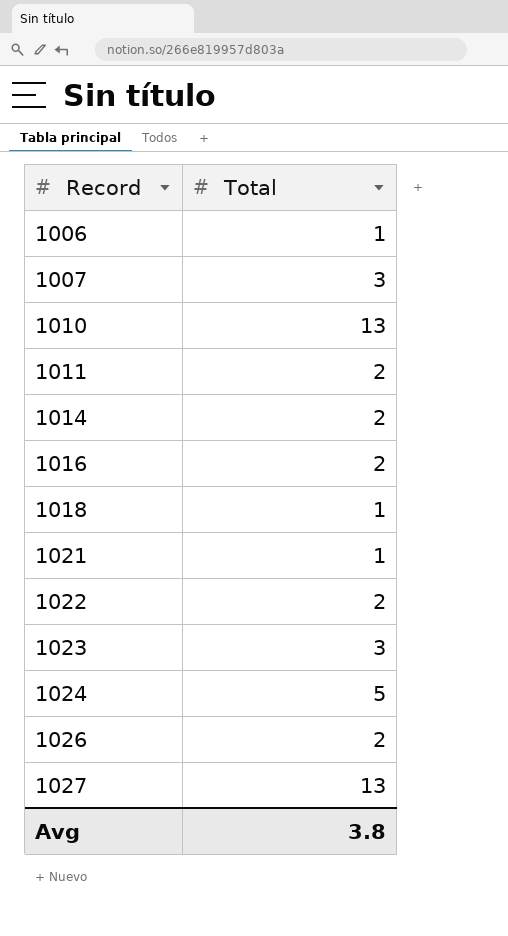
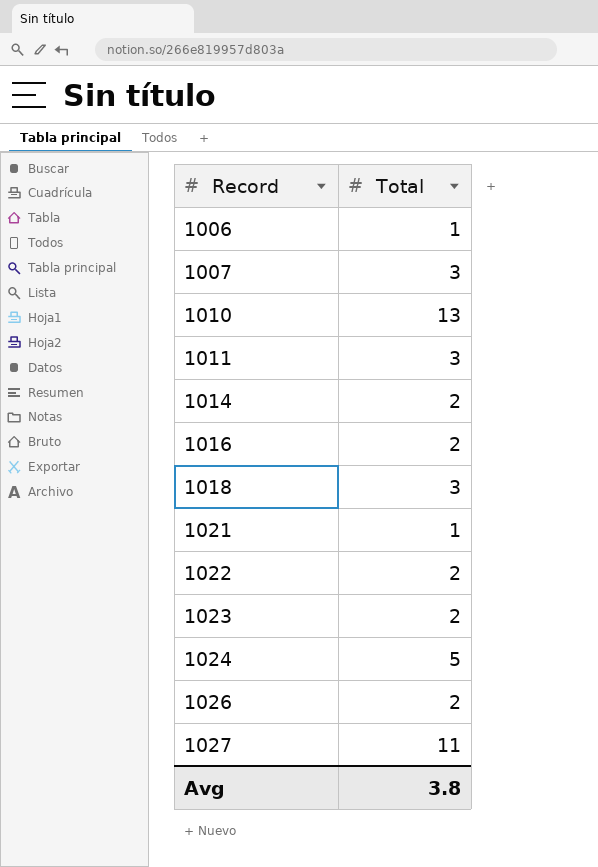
1011 | Total: 2 -> 3
1018 | Total: 1 -> 3
1023 | Total: 3 -> 2
1027 | Total: 13 -> 11

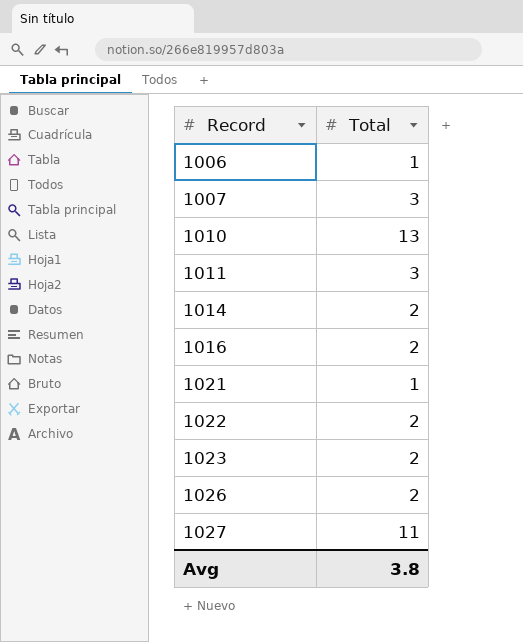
row 1018: 3 -> none
row 1024: 5 -> none

